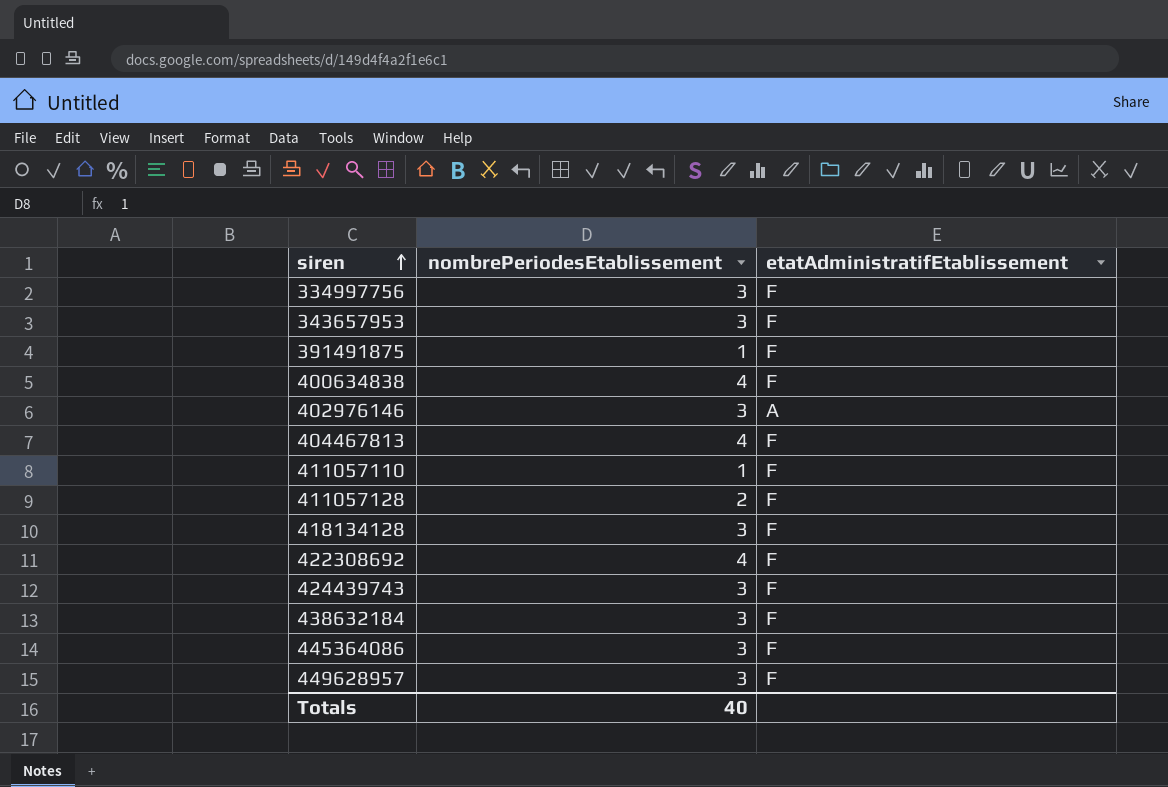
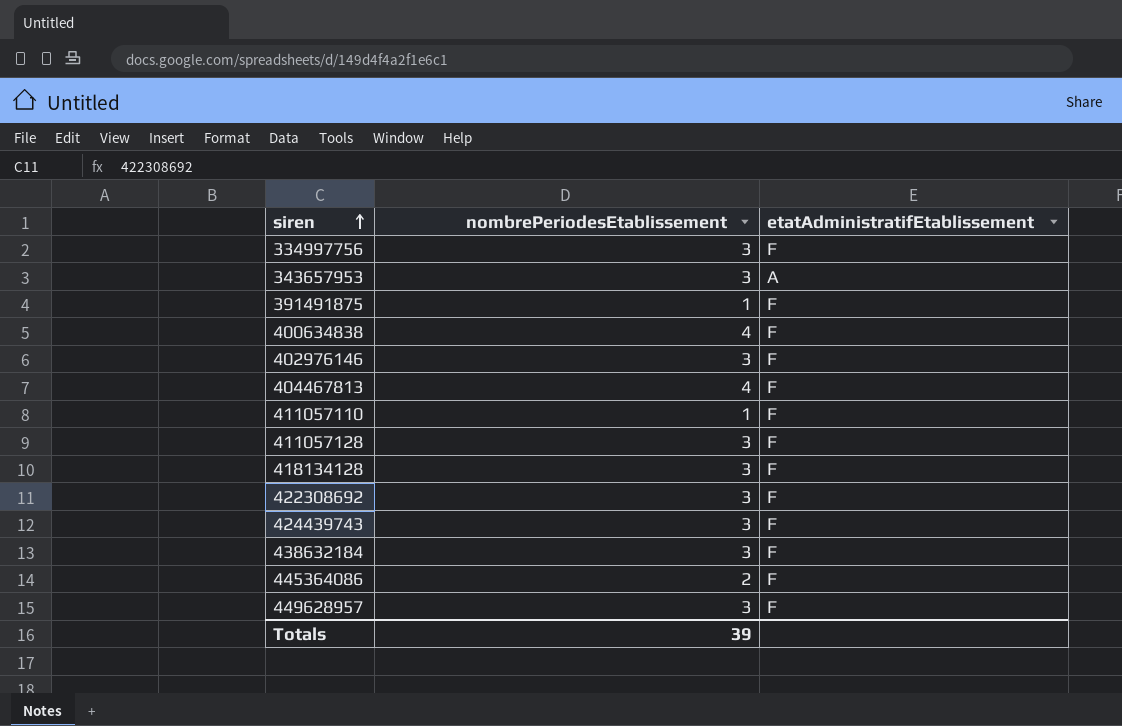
343657953 | etatAdministratifEtablissement: F -> A
402976146 | etatAdministratifEtablissement: A -> F
411057128 | nombrePeriodesEtablissement: 2 -> 3
422308692 | nombrePeriodesEtablissement: 4 -> 3
445364086 | nombrePeriodesEtablissement: 3 -> 2
Totals | nombrePeriodesEtablissement: 40 -> 39

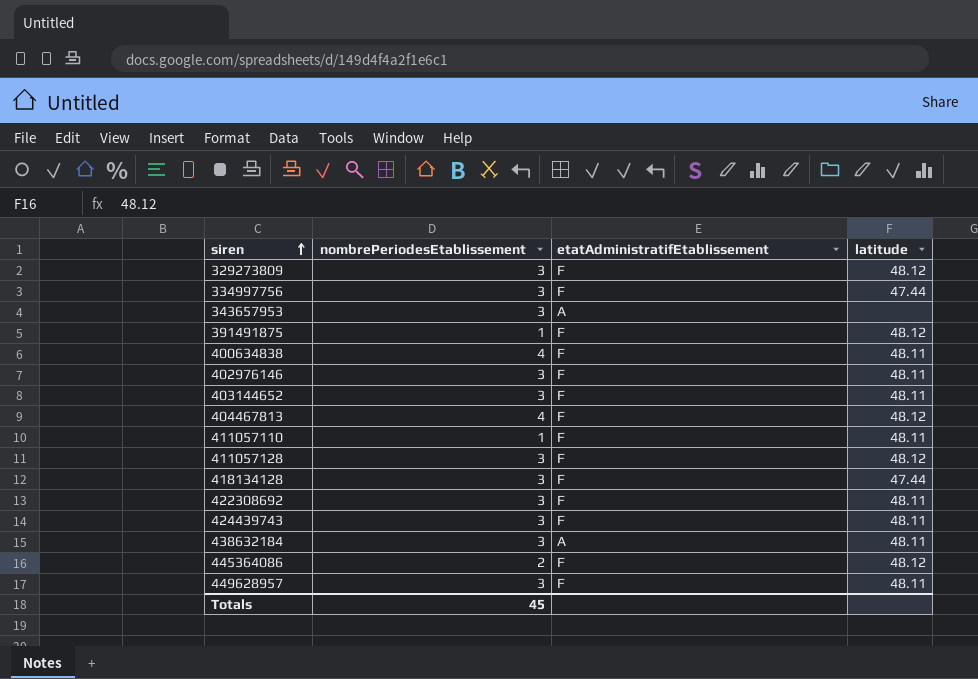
column latitude | position: none -> 4
row 329273809: none -> 3 | F | 48.12
row 403144652: none -> 3 | F | 48.11
438632184 | etatAdministratifEtablissement: F -> A
Totals | nombrePeriodesEtablissement: 39 -> 45

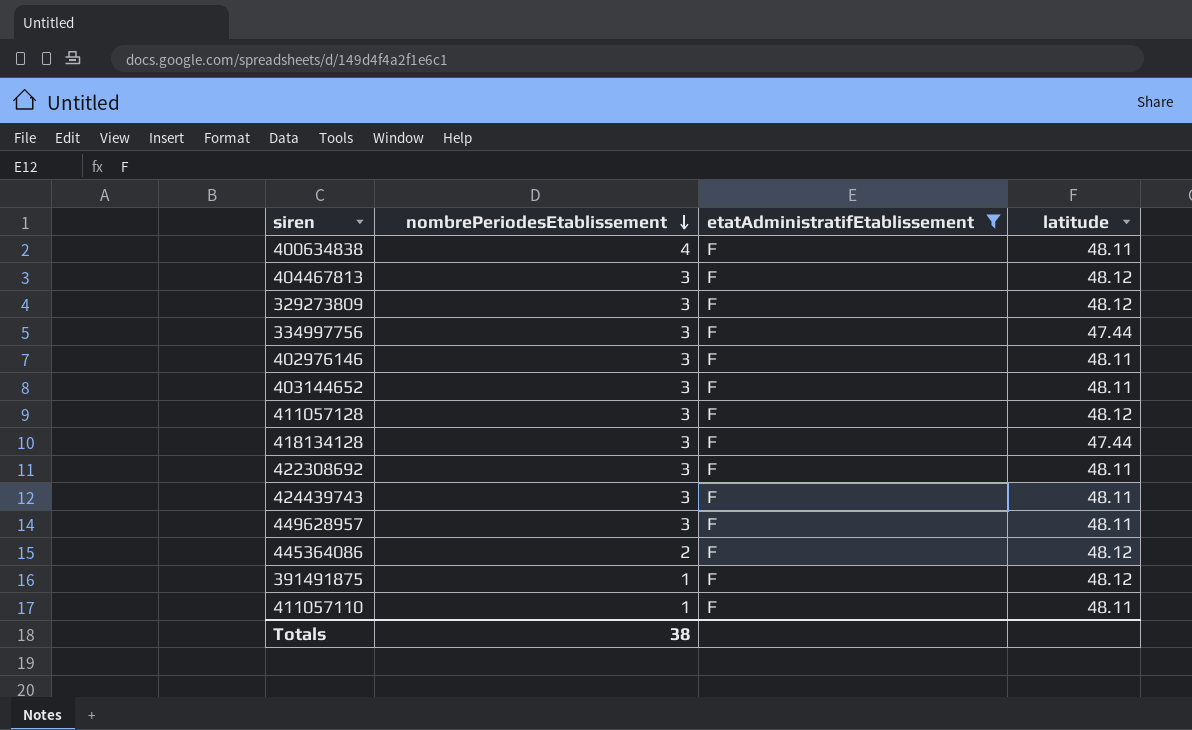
filter: none -> etatAdministratifEtablissement = F
row order: siren ascending -> nombrePeriodesEtablissement descending
404467813 | nombrePeriodesEtablissement: 4 -> 3
Totals | nombrePeriodesEtablissement: 45 -> 38

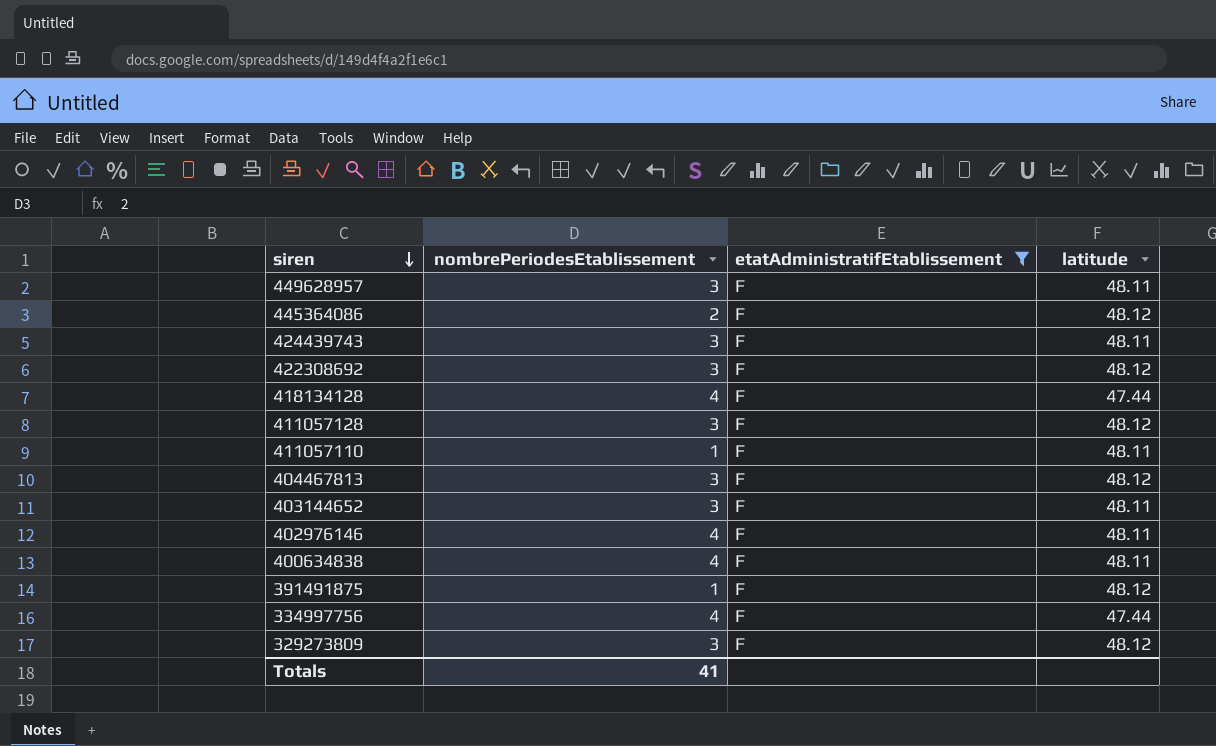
row order: nombrePeriodesEtablissement descending -> siren descending
422308692 | latitude: 48.11 -> 48.12
418134128 | nombrePeriodesEtablissement: 3 -> 4
402976146 | nombrePeriodesEtablissement: 3 -> 4
334997756 | nombrePeriodesEtablissement: 3 -> 4
Totals | nombrePeriodesEtablissement: 38 -> 41

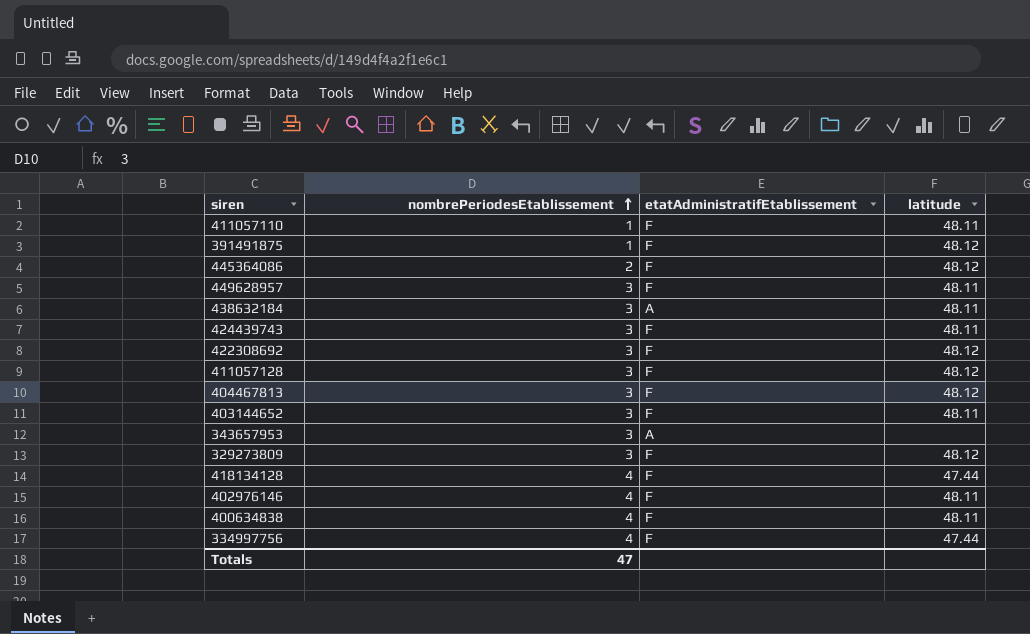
filter: etatAdministratifEtablissement = F -> none
row order: siren descending -> nombrePeriodesEtablissement ascending
Totals | nombrePeriodesEtablissement: 41 -> 47

